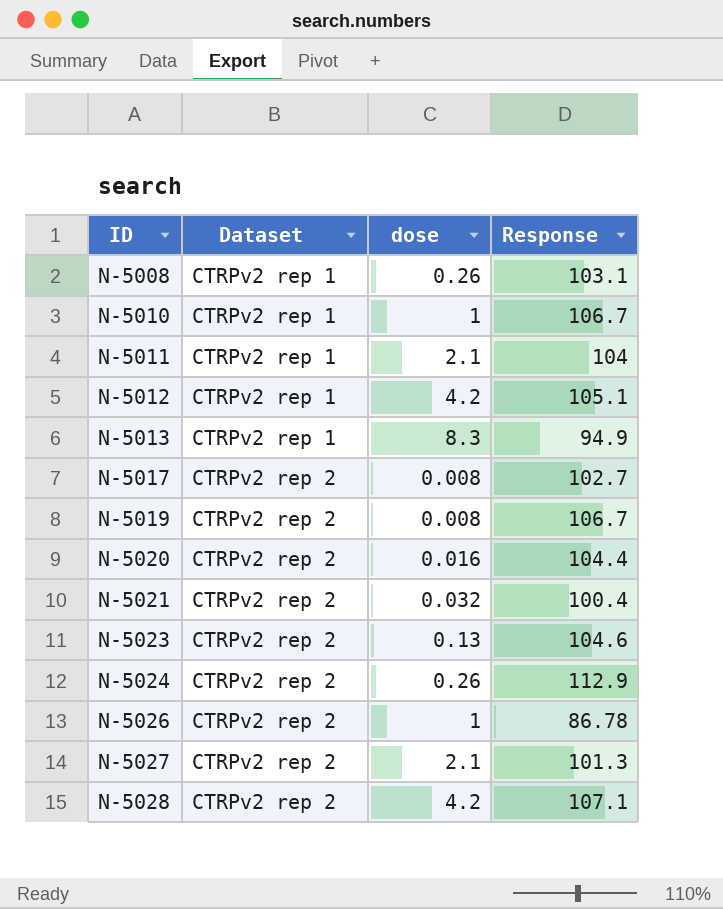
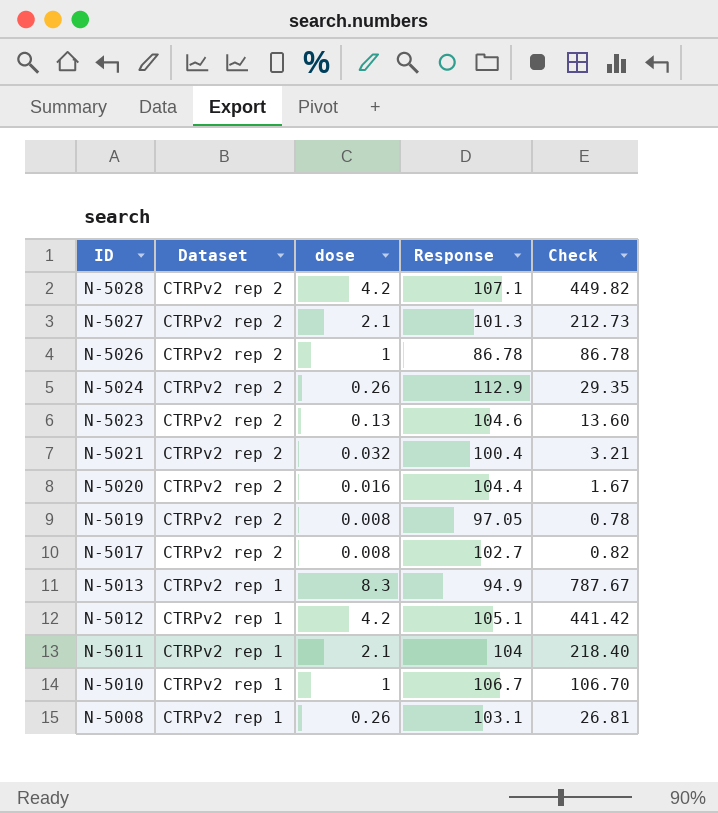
row order: ID ascending -> ID descending
column Check | formula: none -> [dose] * [Response]
N-5019 | Response: 106.7 -> 97.05

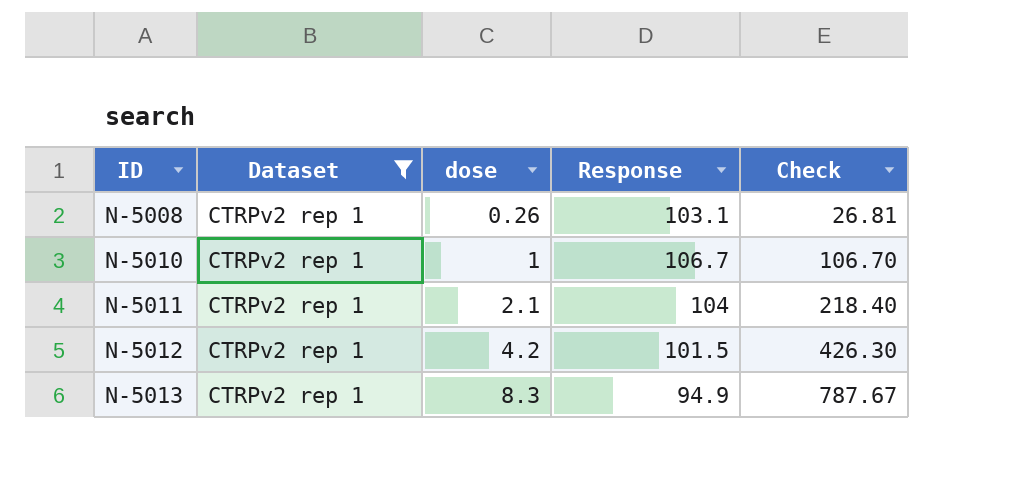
filter: none -> Dataset = CTRPv2 rep 1
row order: ID descending -> ID ascending
N-5012 | Response: 105.1 -> 101.5
N-5012 | Check: 441.42 -> 426.30

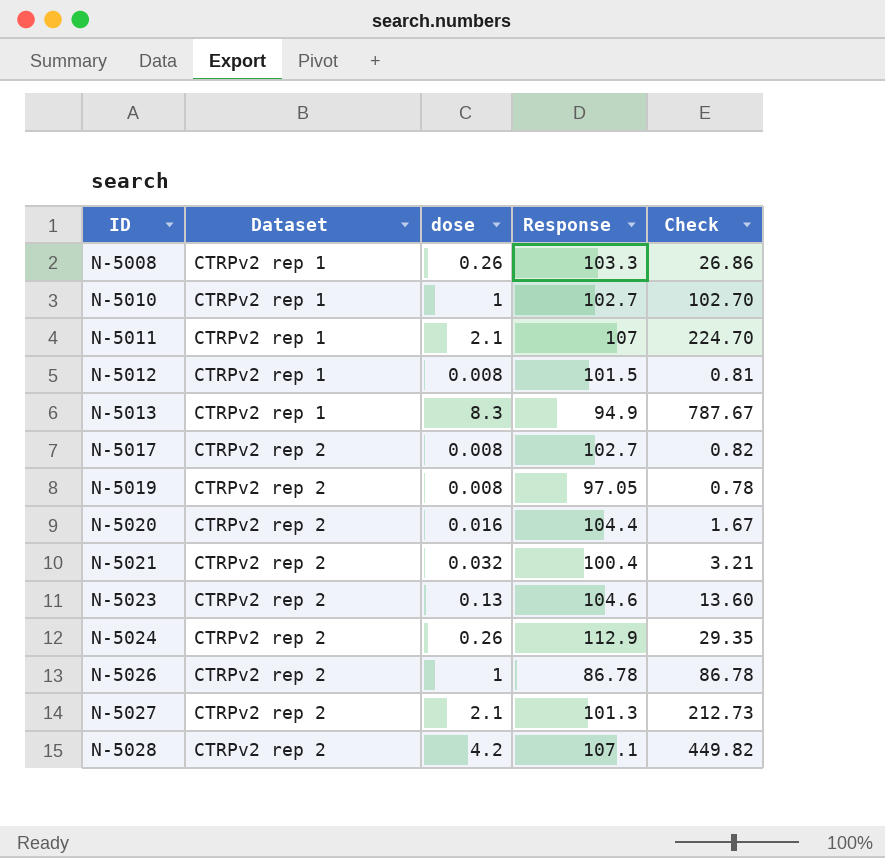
filter: Dataset = CTRPv2 rep 1 -> none
N-5008 | Response: 103.1 -> 103.3
N-5008 | Check: 26.81 -> 26.86
N-5010 | Response: 106.7 -> 102.7
N-5010 | Check: 106.70 -> 102.70
N-5011 | Response: 104 -> 107
N-5011 | Check: 218.40 -> 224.70
N-5012 | dose: 4.2 -> 0.008
N-5012 | Check: 426.30 -> 0.81

